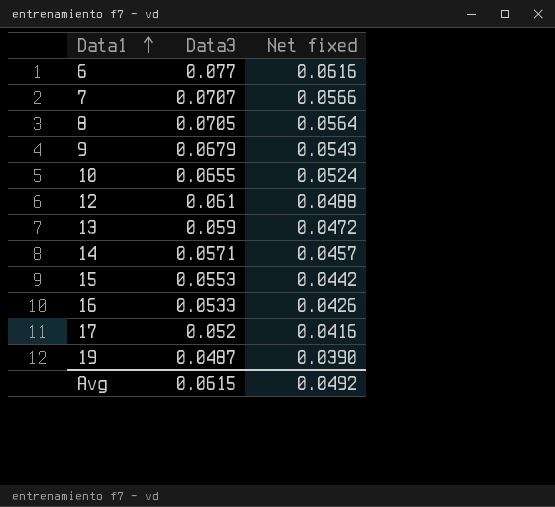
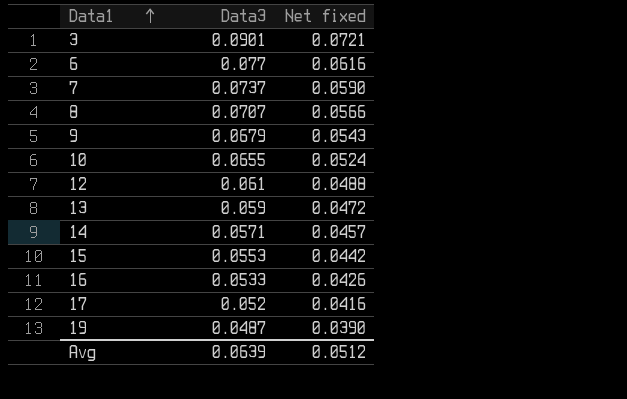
row 3: none -> 0.0901 | 0.0721
7 | Data3: 0.0707 -> 0.0737
7 | Net fixed: 0.0566 -> 0.0590
8 | Data3: 0.0705 -> 0.0707
8 | Net fixed: 0.0564 -> 0.0566
Avg | Data3: 0.0615 -> 0.0639
Avg | Net fixed: 0.0492 -> 0.0512

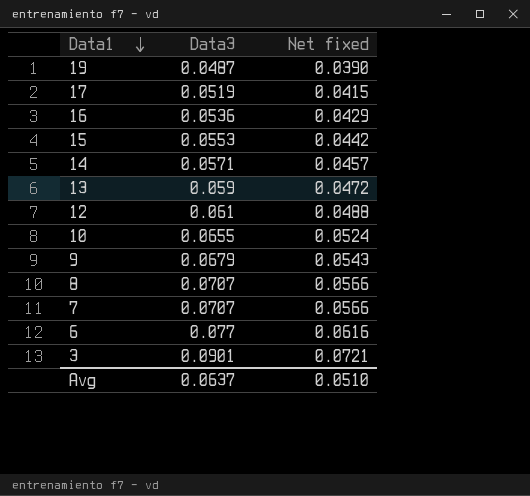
row order: Data1 ascending -> Data1 descending
17 | Data3: 0.052 -> 0.0519
17 | Net fixed: 0.0416 -> 0.0415
16 | Data3: 0.0533 -> 0.0536
16 | Net fixed: 0.0426 -> 0.0429
7 | Data3: 0.0737 -> 0.0707
7 | Net fixed: 0.0590 -> 0.0566
Avg | Data3: 0.0639 -> 0.0637
Avg | Net fixed: 0.0512 -> 0.0510

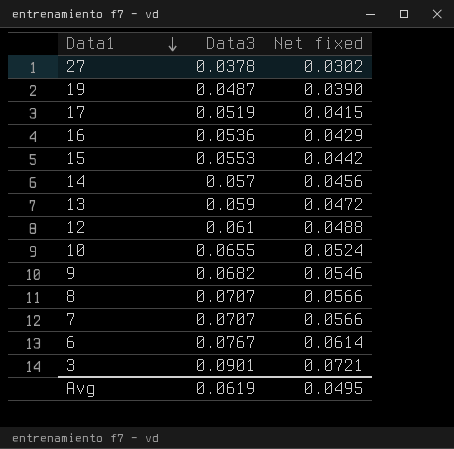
row 27: none -> 0.0378 | 0.0302
14 | Data3: 0.0571 -> 0.057
14 | Net fixed: 0.0457 -> 0.0456
9 | Data3: 0.0679 -> 0.0682
9 | Net fixed: 0.0543 -> 0.0546
6 | Data3: 0.077 -> 0.0767
6 | Net fixed: 0.0616 -> 0.0614
Avg | Data3: 0.0637 -> 0.0619
Avg | Net fixed: 0.0510 -> 0.0495

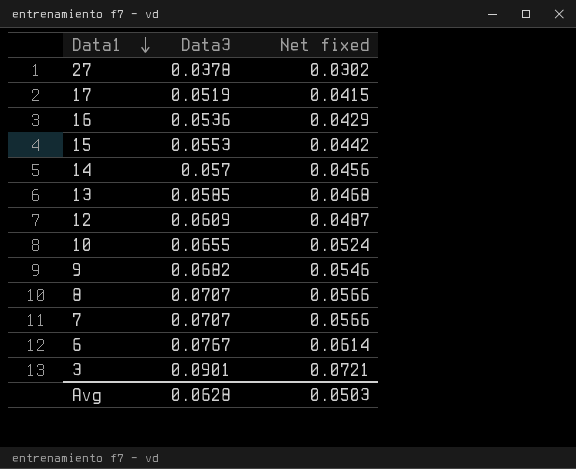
row 19: 0.0487 | 0.0390 -> none
13 | Data3: 0.059 -> 0.0585
13 | Net fixed: 0.0472 -> 0.0468
12 | Data3: 0.061 -> 0.0609
12 | Net fixed: 0.0488 -> 0.0487
Avg | Data3: 0.0619 -> 0.0628
Avg | Net fixed: 0.0495 -> 0.0503

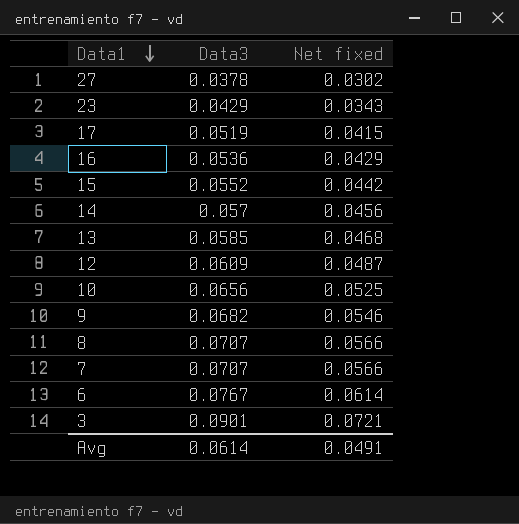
row 23: none -> 0.0429 | 0.0343
15 | Data3: 0.0553 -> 0.0552
10 | Data3: 0.0655 -> 0.0656
10 | Net fixed: 0.0524 -> 0.0525
Avg | Data3: 0.0628 -> 0.0614
Avg | Net fixed: 0.0503 -> 0.0491

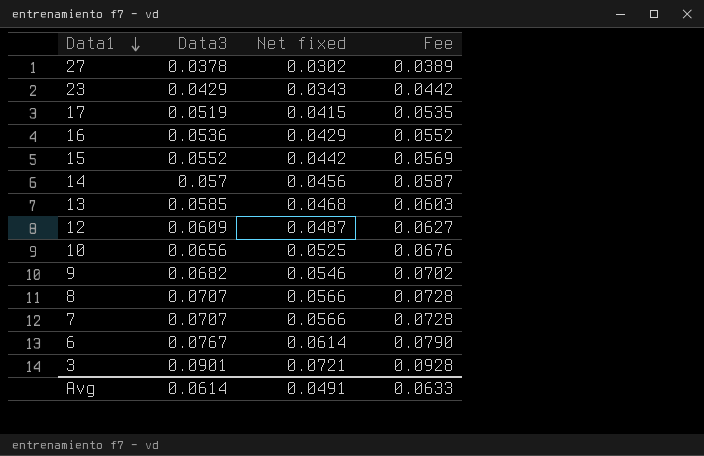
column Fee | formula: none -> [Data3] * 1.03

